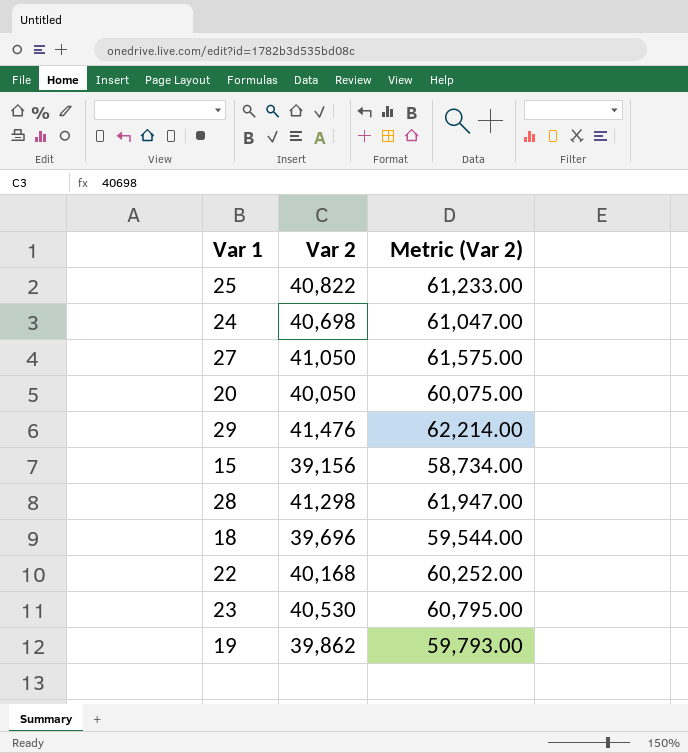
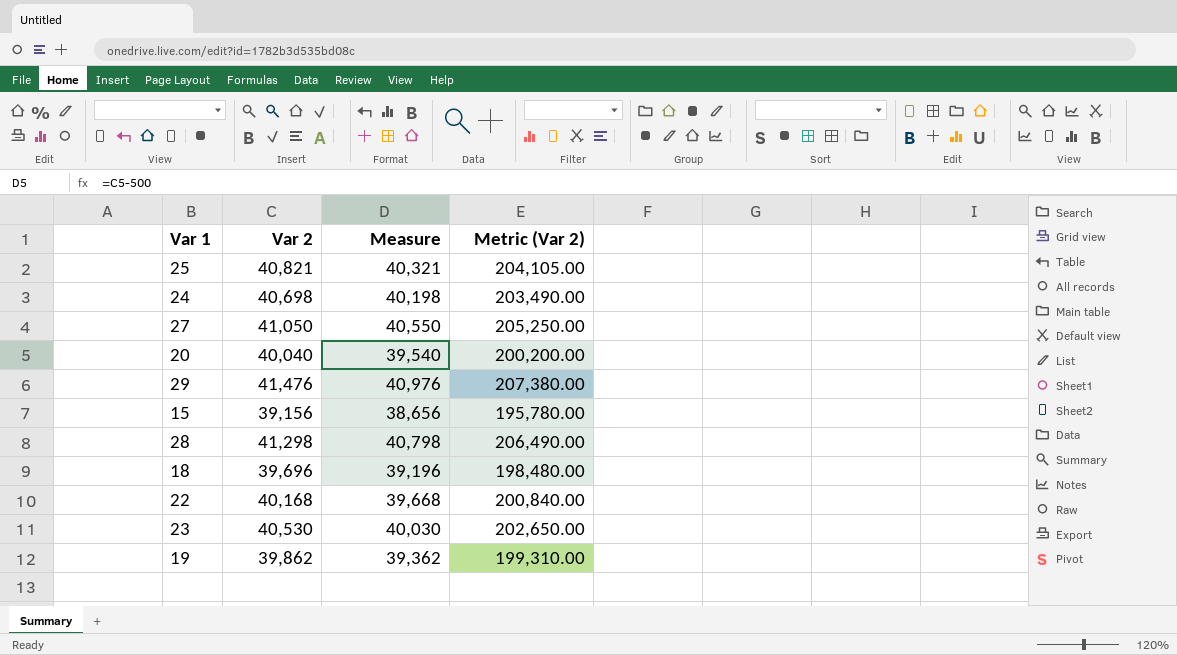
column Measure | formula: none -> [Var 2] - 500
column Metric (Var 2) | formula: [Var 2] * 1.5 -> [Var 2] * 5
25 | Var 2: 40,822 -> 40,821
20 | Var 2: 40,050 -> 40,040

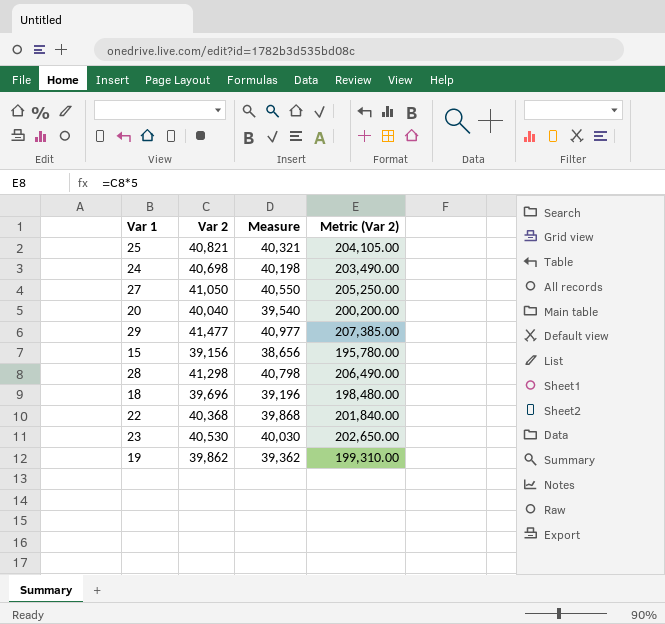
29 | Var 2: 41,476 -> 41,477
29 | Measure: 40,976 -> 40,977
29 | Metric (Var 2): 207,380.00 -> 207,385.00
22 | Var 2: 40,168 -> 40,368
22 | Measure: 39,668 -> 39,868
22 | Metric (Var 2): 200,840.00 -> 201,840.00

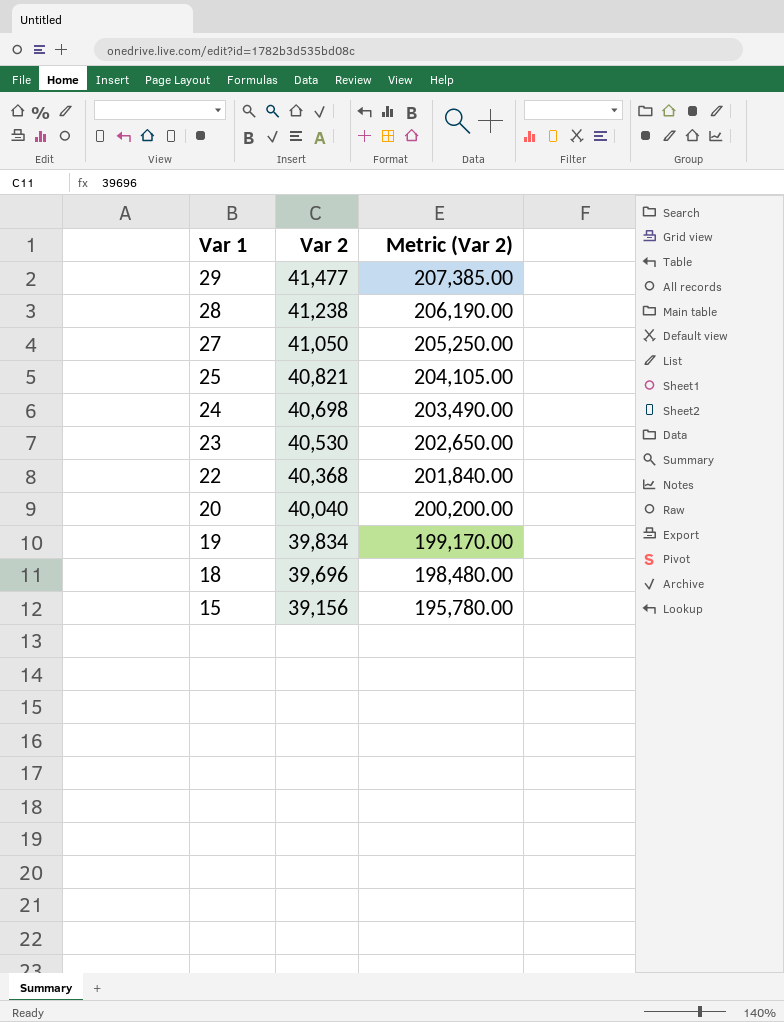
row order: none -> Var 1 descending
column Measure | formula: [Var 2] - 500 -> none
28 | Var 2: 41,298 -> 41,238
28 | Metric (Var 2): 206,490.00 -> 206,190.00
19 | Var 2: 39,862 -> 39,834
19 | Metric (Var 2): 199,310.00 -> 199,170.00

